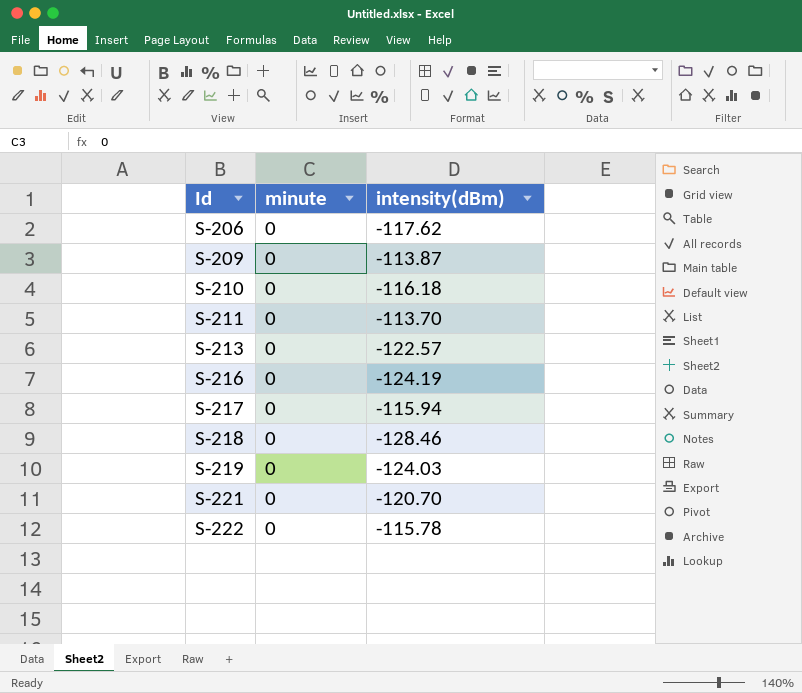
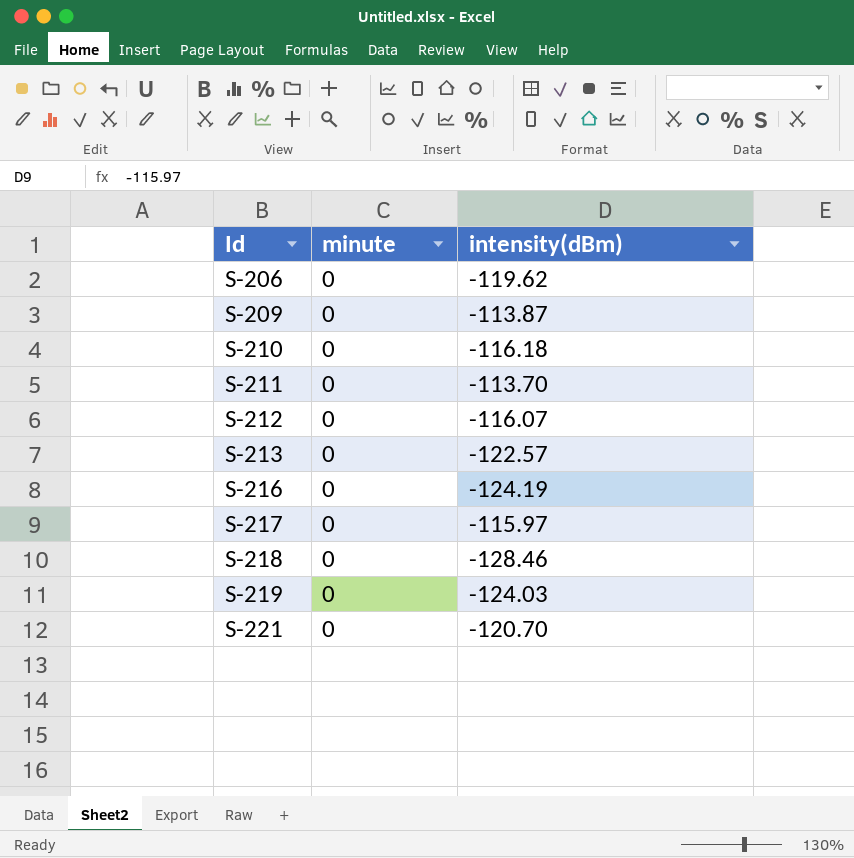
row S-222: 0 | -115.78 -> none
S-206 | intensity(dBm): -117.62 -> -119.62
row S-212: none -> 0 | -116.07
S-217 | intensity(dBm): -115.94 -> -115.97

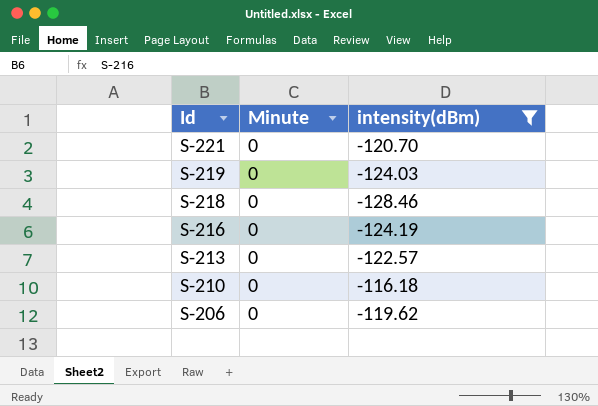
filter: none -> intensity(dBm) <= -116.18
row order: Id ascending -> Id descending
column name: minute -> Minute

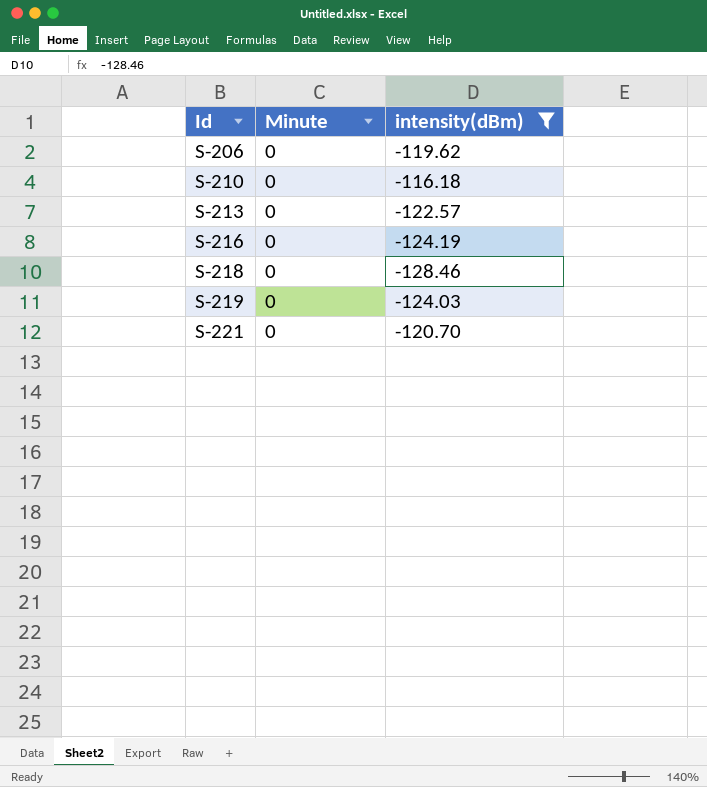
row order: Id descending -> Id ascending

